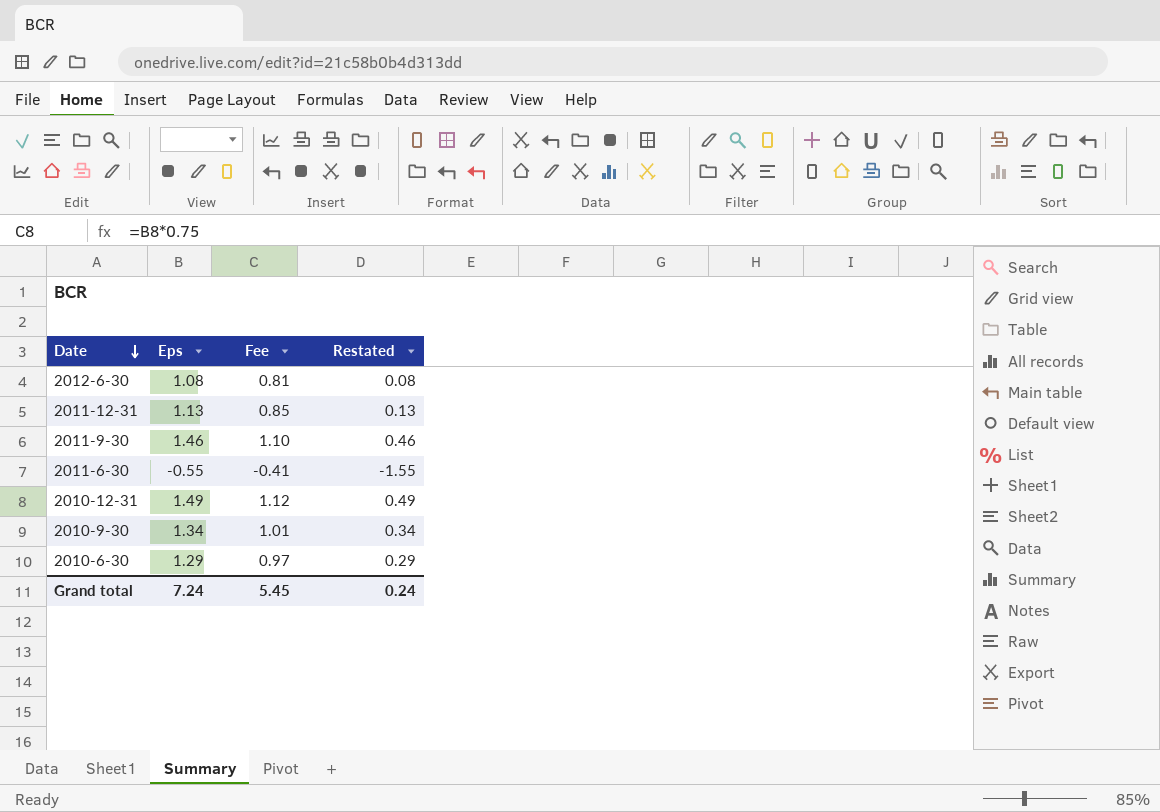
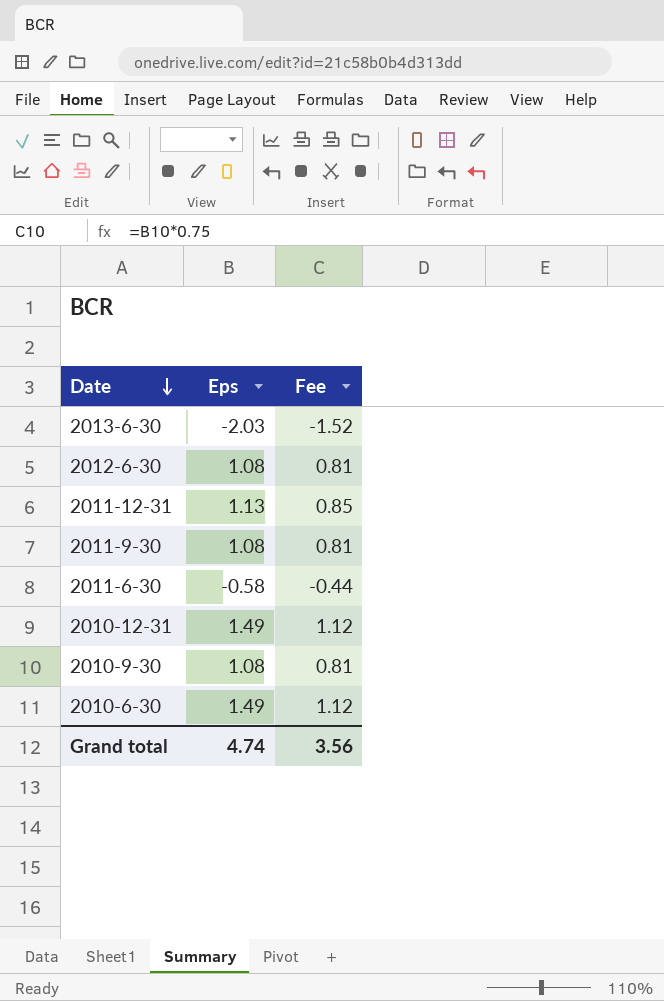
column Restated | formula: [Eps] - 1 -> none
row 2013-6-30: none -> -2.03 | -1.52
2011-9-30 | Eps: 1.46 -> 1.08
2011-9-30 | Fee: 1.10 -> 0.81
2011-6-30 | Eps: -0.55 -> -0.58
2011-6-30 | Fee: -0.41 -> -0.44
2010-9-30 | Eps: 1.34 -> 1.08
2010-9-30 | Fee: 1.01 -> 0.81
2010-6-30 | Eps: 1.29 -> 1.49
2010-6-30 | Fee: 0.97 -> 1.12
Grand total | Eps: 7.24 -> 4.74
Grand total | Fee: 5.45 -> 3.56

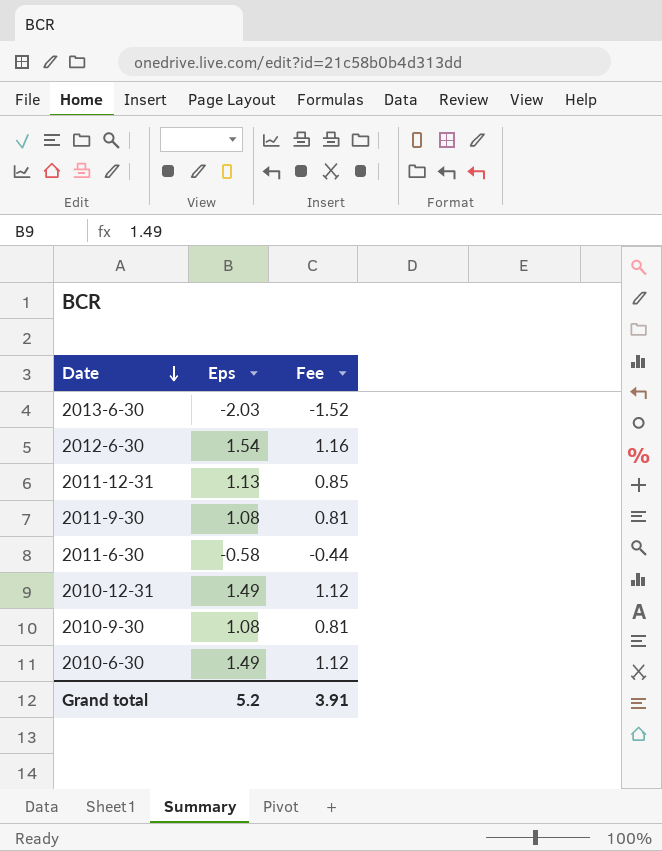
2012-6-30 | Eps: 1.08 -> 1.54
2012-6-30 | Fee: 0.81 -> 1.16
Grand total | Eps: 4.74 -> 5.2
Grand total | Fee: 3.56 -> 3.91

